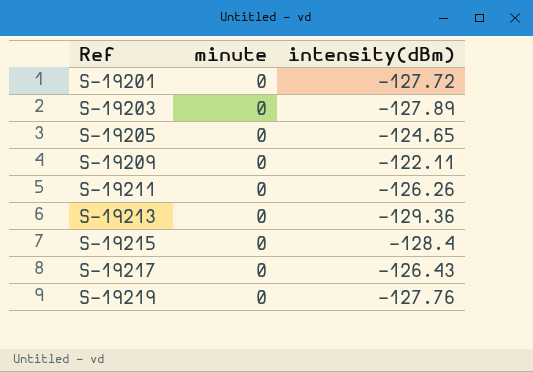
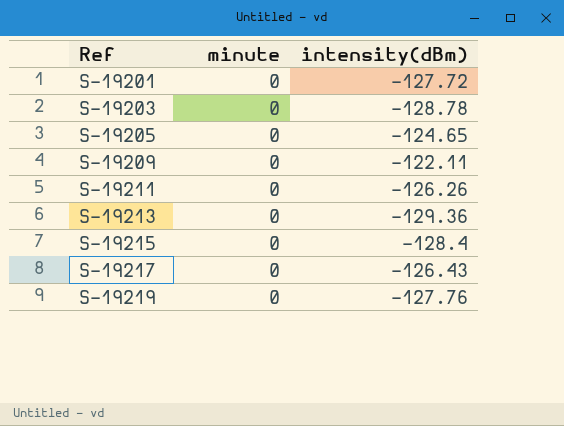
S-19203 | intensity(dBm): -127.89 -> -128.78

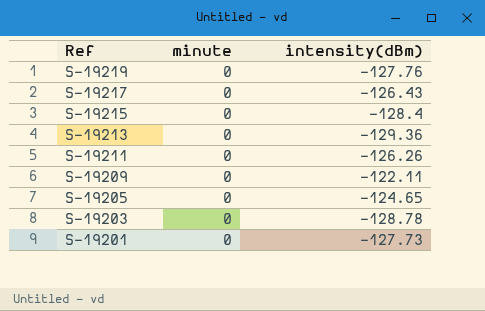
row order: Ref ascending -> Ref descending
S-19201 | intensity(dBm): -127.72 -> -127.73

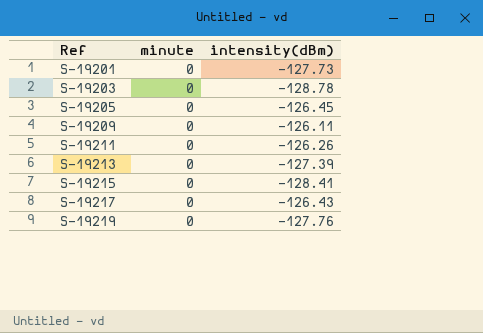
row order: Ref descending -> Ref ascending
S-19205 | intensity(dBm): -124.65 -> -126.45
S-19209 | intensity(dBm): -122.11 -> -126.11
S-19213 | intensity(dBm): -129.36 -> -127.39
S-19215 | intensity(dBm): -128.4 -> -128.41

